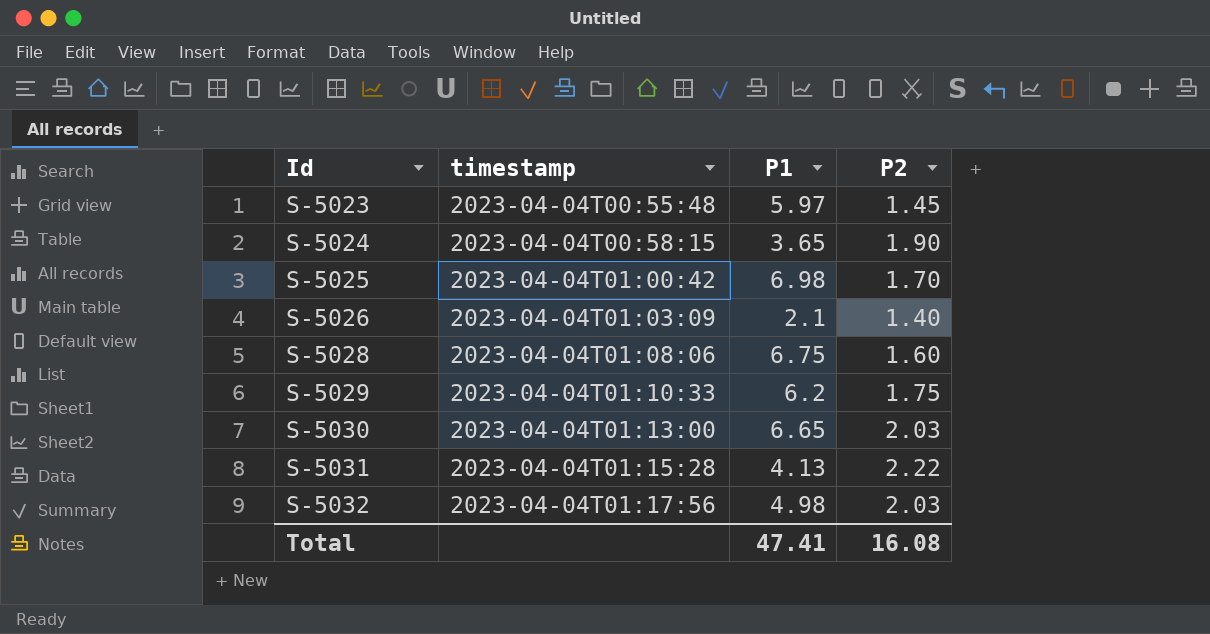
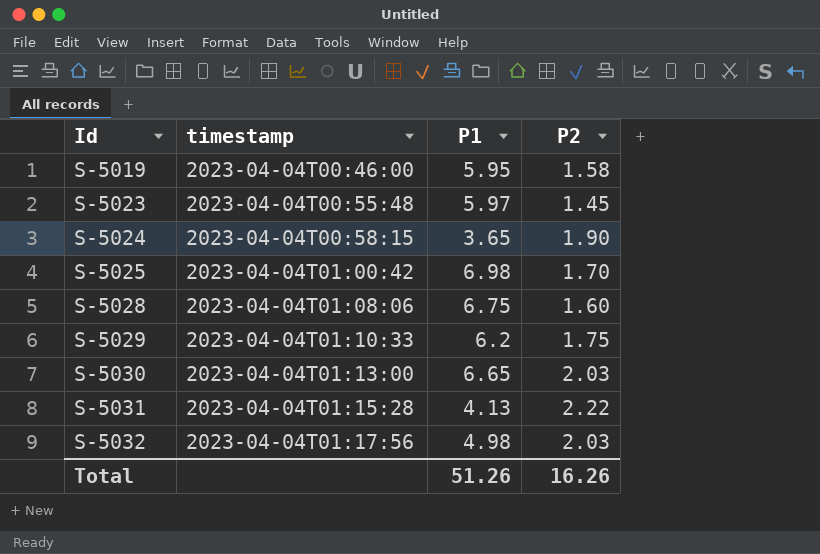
row S-5026: 2023-04-04T01:03:09 | 2.1 | 1.40 -> none
row S-5019: none -> 2023-04-04T00:46:00 | 5.95 | 1.58
Total | P1: 47.41 -> 51.26
Total | P2: 16.08 -> 16.26

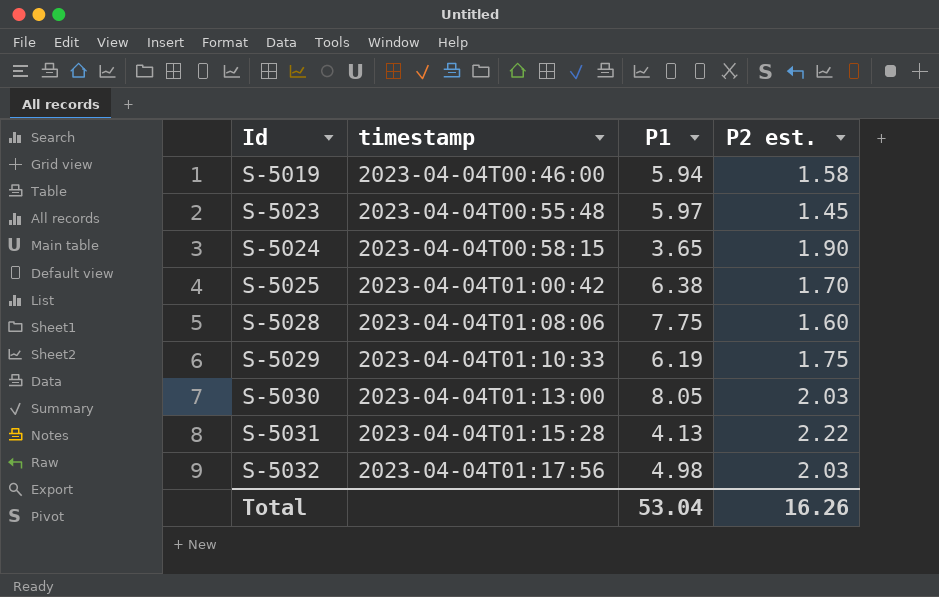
column name: P2 -> P2 est.
S-5019 | P1: 5.95 -> 5.94
S-5025 | P1: 6.98 -> 6.38
S-5028 | P1: 6.75 -> 7.75
S-5029 | P1: 6.2 -> 6.19
S-5030 | P1: 6.65 -> 8.05
Total | P1: 51.26 -> 53.04

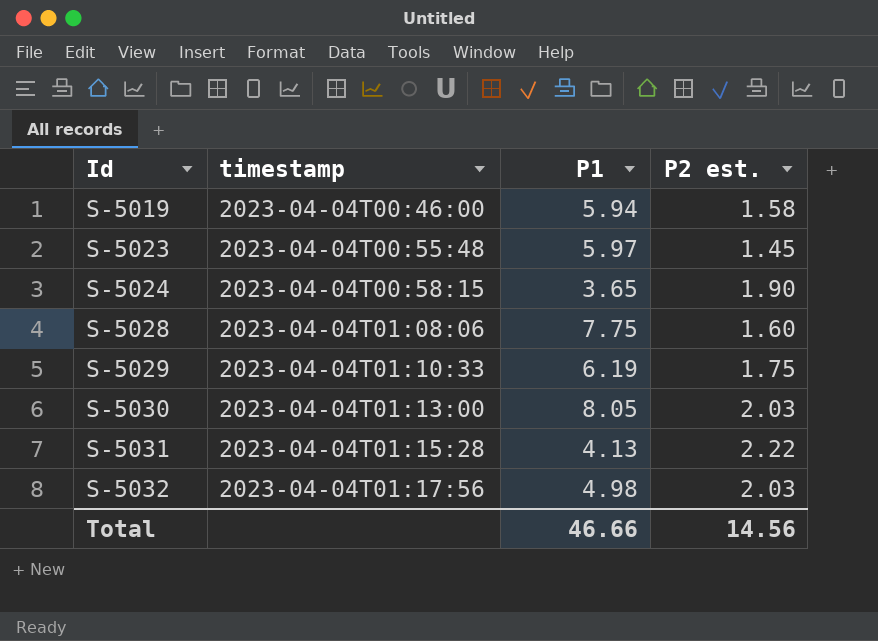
row S-5025: 2023-04-04T01:00:42 | 6.38 | 1.70 -> none
Total | P1: 53.04 -> 46.66
Total | P2 est.: 16.26 -> 14.56

